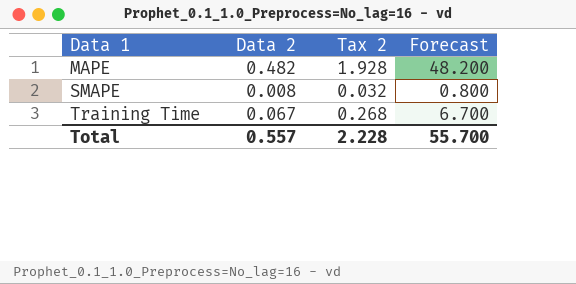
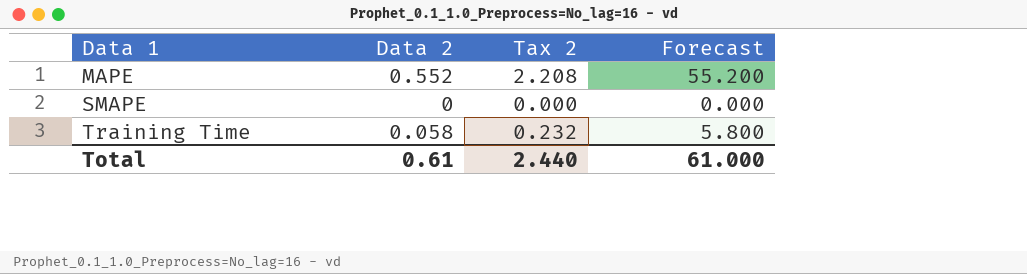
MAPE | Data 2: 0.482 -> 0.552
MAPE | Tax 2: 1.928 -> 2.208
MAPE | Forecast: 48.200 -> 55.200
SMAPE | Data 2: 0.008 -> 0
SMAPE | Tax 2: 0.032 -> 0.000
SMAPE | Forecast: 0.800 -> 0.000
Training Time | Data 2: 0.067 -> 0.058
Training Time | Tax 2: 0.268 -> 0.232
Training Time | Forecast: 6.700 -> 5.800
Total | Data 2: 0.557 -> 0.61
Total | Tax 2: 2.228 -> 2.440
Total | Forecast: 55.700 -> 61.000

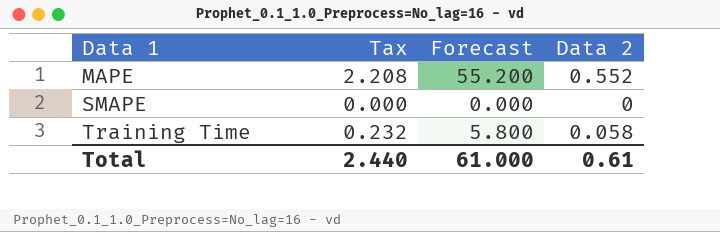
column name: Tax 2 -> Tax
column Data 2 | position: 2 -> 4

